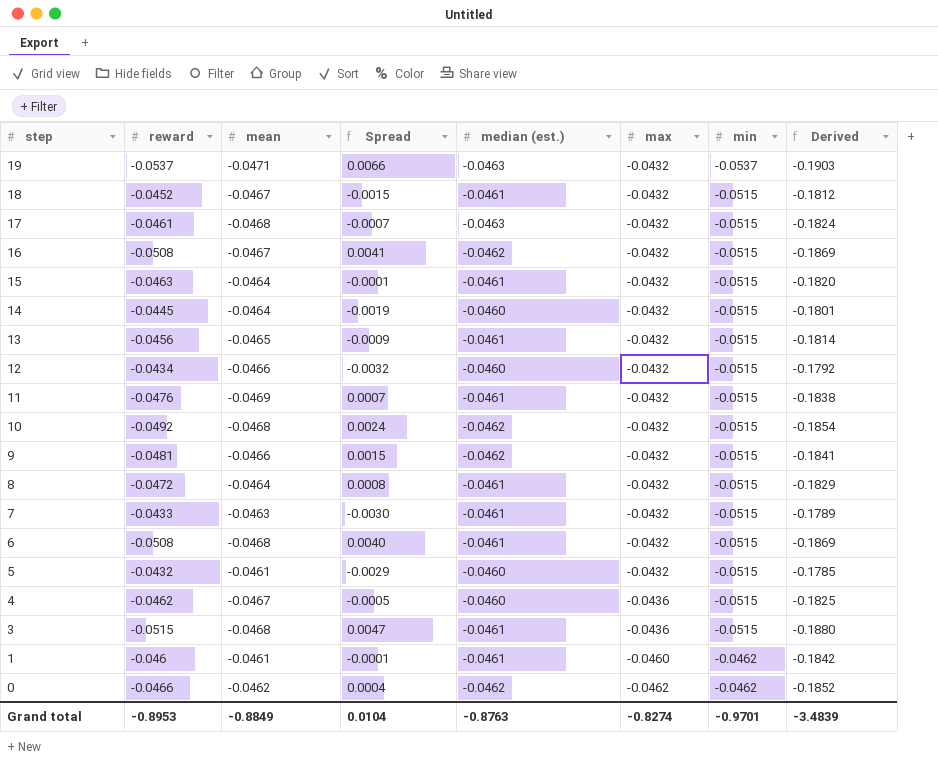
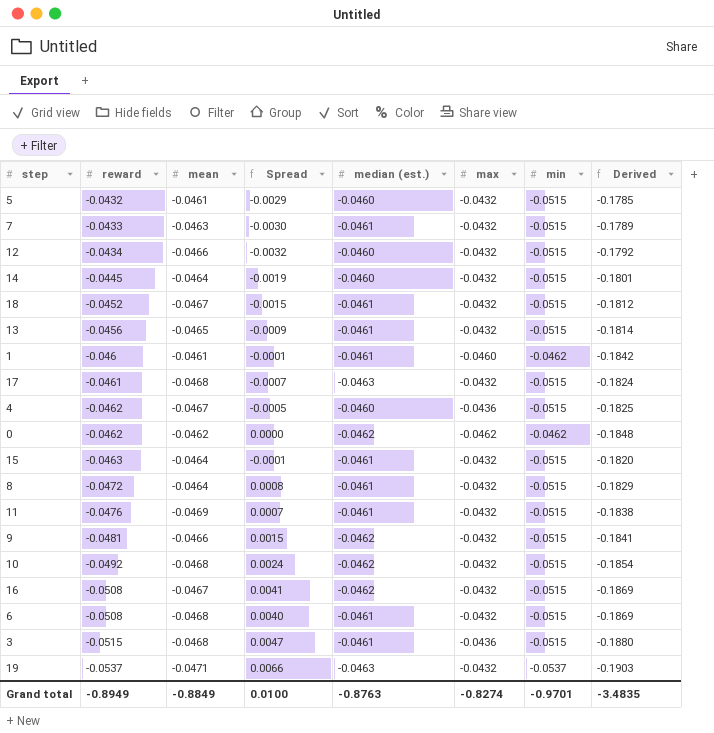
row order: step descending -> reward descending
0 | reward: -0.0466 -> -0.0462
0 | Spread: 0.0004 -> 0.0000
0 | Derived: -0.1852 -> -0.1848
Grand total | reward: -0.8953 -> -0.8949
Grand total | Spread: 0.0104 -> 0.0100
Grand total | Derived: -3.4839 -> -3.4835

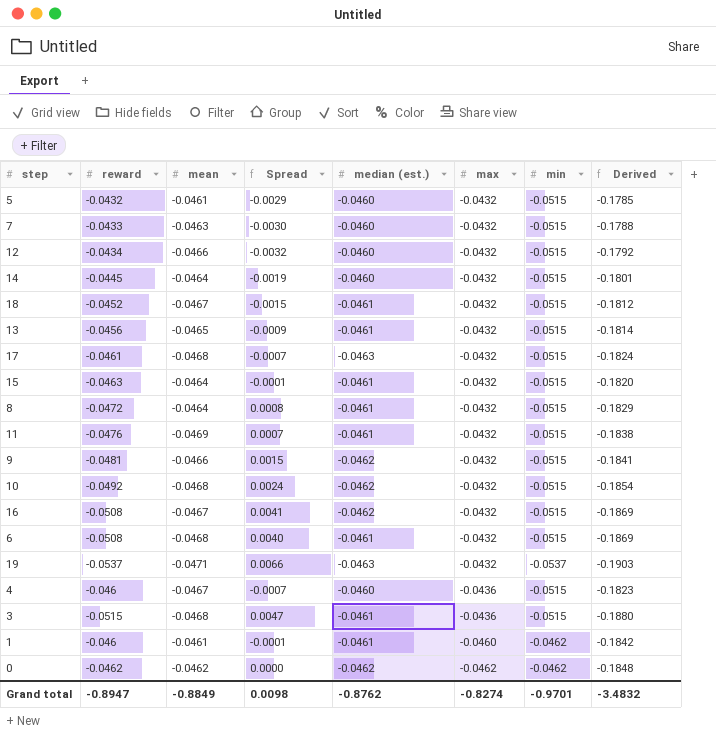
row order: reward descending -> max descending
7 | median (est.): -0.0461 -> -0.0460
7 | Derived: -0.1789 -> -0.1788
4 | reward: -0.0462 -> -0.046
4 | Spread: -0.0005 -> -0.0007
4 | Derived: -0.1825 -> -0.1823
Grand total | reward: -0.8949 -> -0.8947
Grand total | Spread: 0.0100 -> 0.0098
Grand total | median (est.): -0.8763 -> -0.8762
Grand total | Derived: -3.4835 -> -3.4832

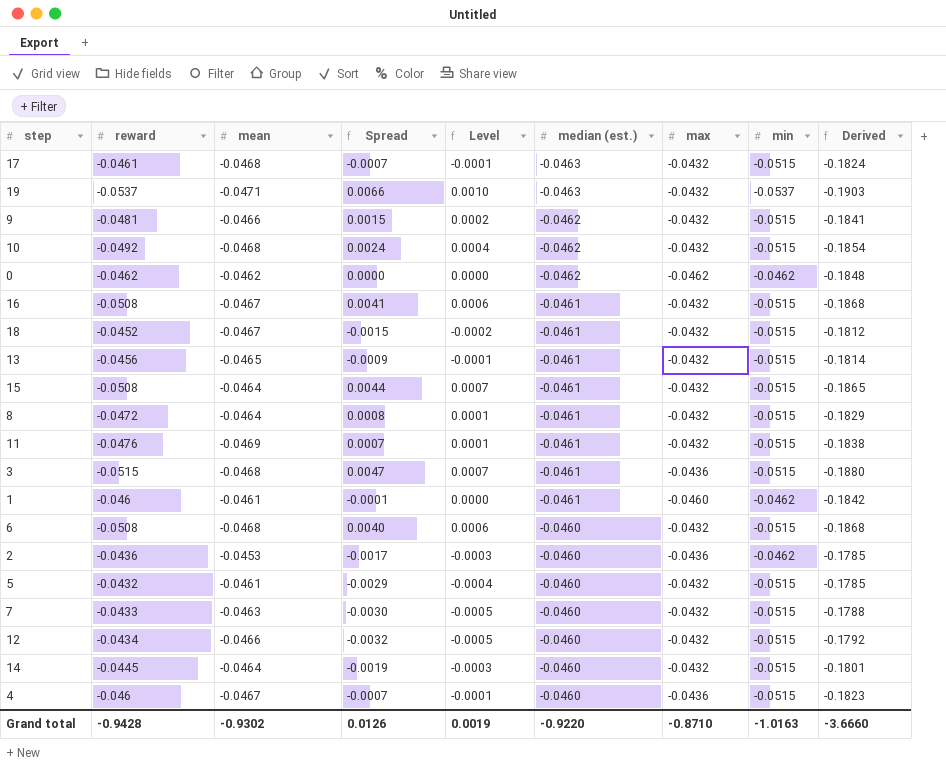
row order: max descending -> median (est.) ascending
column Level | formula: none -> [Spread] * 0.15
16 | median (est.): -0.0462 -> -0.0461
16 | Derived: -0.1869 -> -0.1868
15 | reward: -0.0463 -> -0.0508
15 | Spread: -0.0001 -> 0.0044
15 | Derived: -0.1820 -> -0.1865
6 | median (est.): -0.0461 -> -0.0460
6 | Derived: -0.1869 -> -0.1868
row 2: none -> -0.0436 | -0.0453 | -0.0017 | -0.0003 | -0.0460 | -0.0436 | -0.0462 | -0.1785
Grand total | reward: -0.8947 -> -0.9428
Grand total | mean: -0.8849 -> -0.9302
Grand total | Spread: 0.0098 -> 0.0126
Grand total | median (est.): -0.8762 -> -0.9220
Grand total | max: -0.8274 -> -0.8710
Grand total | min: -0.9701 -> -1.0163
Grand total | Derived: -3.4832 -> -3.6660

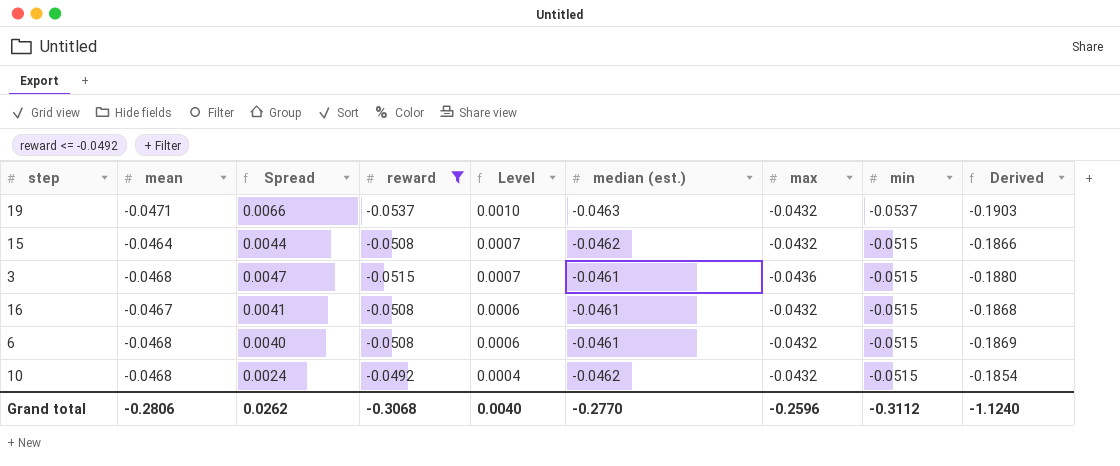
filter: none -> reward <= -0.0492
row order: median (est.) ascending -> Level descending
column reward | position: 2 -> 4
15 | median (est.): -0.0461 -> -0.0462
15 | Derived: -0.1865 -> -0.1866
6 | median (est.): -0.0460 -> -0.0461
6 | Derived: -0.1868 -> -0.1869
Grand total | mean: -0.9302 -> -0.2806
Grand total | Spread: 0.0126 -> 0.0262
Grand total | reward: -0.9428 -> -0.3068
Grand total | Level: 0.0019 -> 0.0040
Grand total | median (est.): -0.9220 -> -0.2770
Grand total | max: -0.8710 -> -0.2596
Grand total | min: -1.0163 -> -0.3112
Grand total | Derived: -3.6660 -> -1.1240

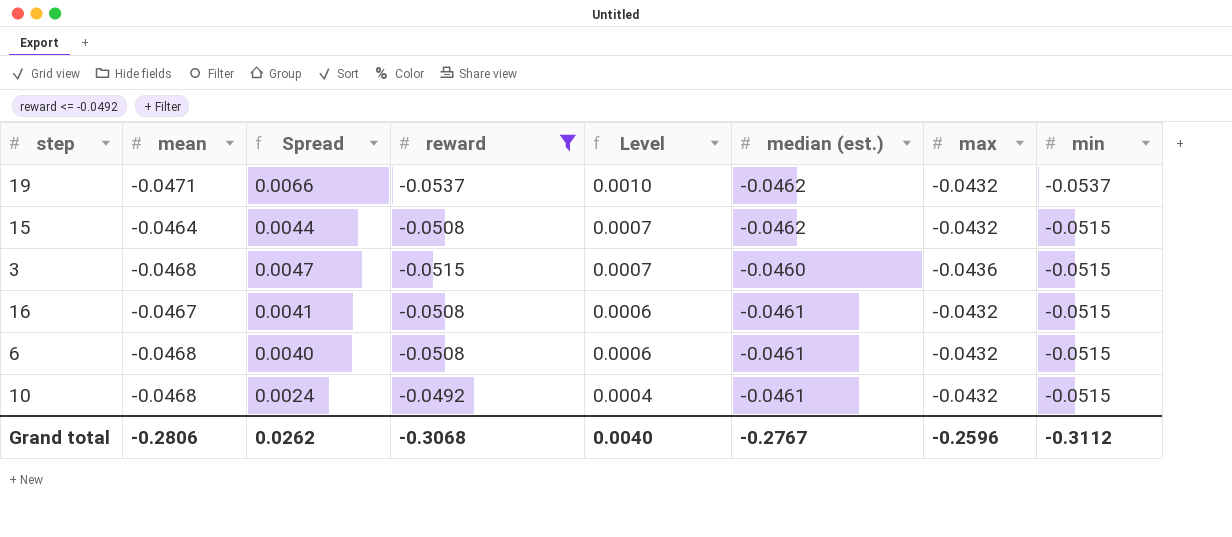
column Derived | formula: [mean] + [reward] + [median (est.)] + [max] -> none
19 | median (est.): -0.0463 -> -0.0462
3 | median (est.): -0.0461 -> -0.0460
10 | median (est.): -0.0462 -> -0.0461
Grand total | median (est.): -0.2770 -> -0.2767

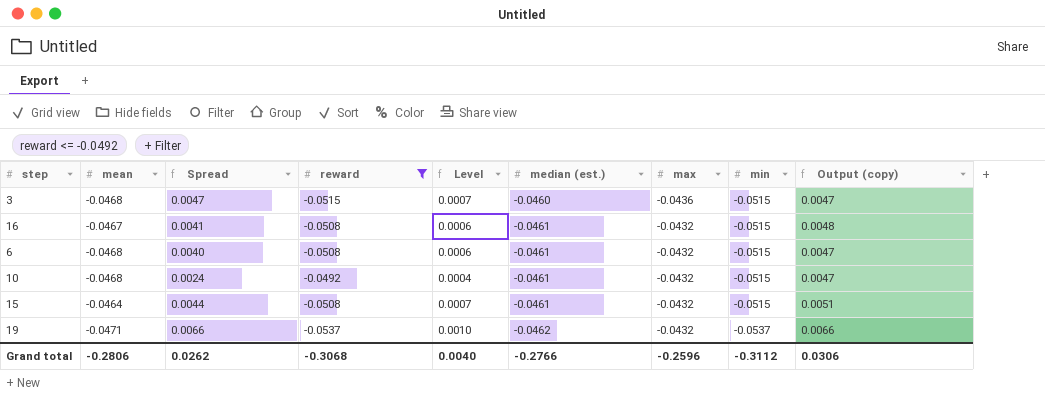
row order: Level descending -> median (est.) descending
column Output (copy) | formula: none -> [mean] - [min]
15 | median (est.): -0.0462 -> -0.0461
Grand total | median (est.): -0.2767 -> -0.2766

